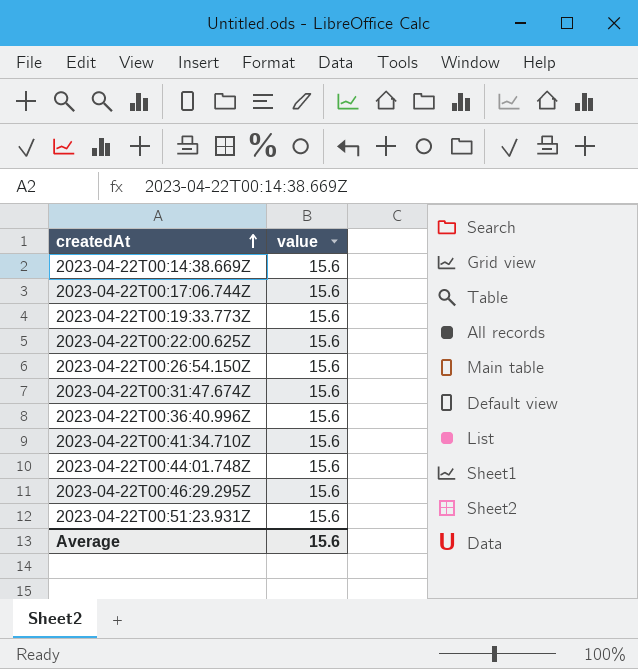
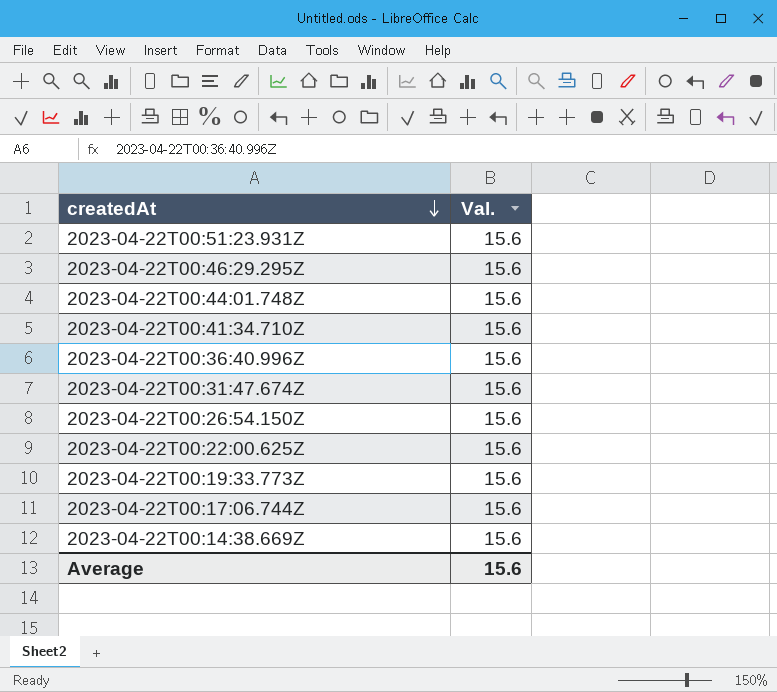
row order: createdAt ascending -> createdAt descending
column name: value -> Val.

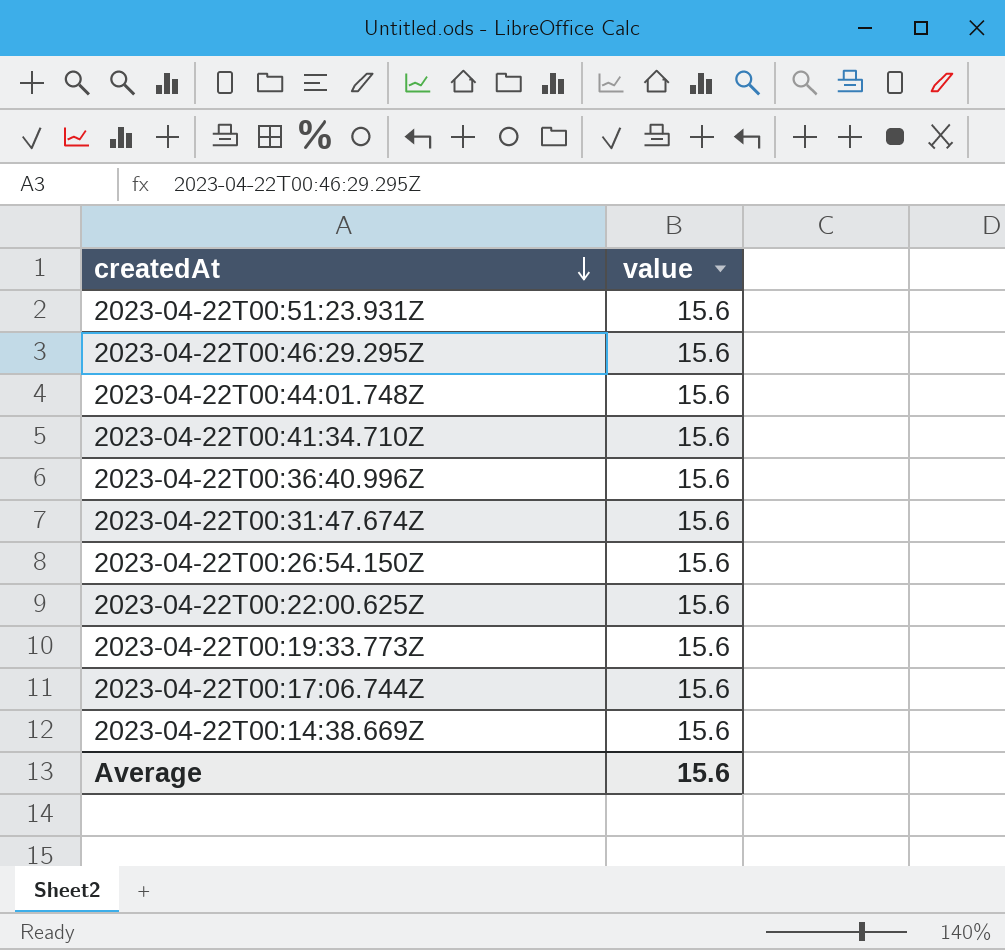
column name: Val. -> value

